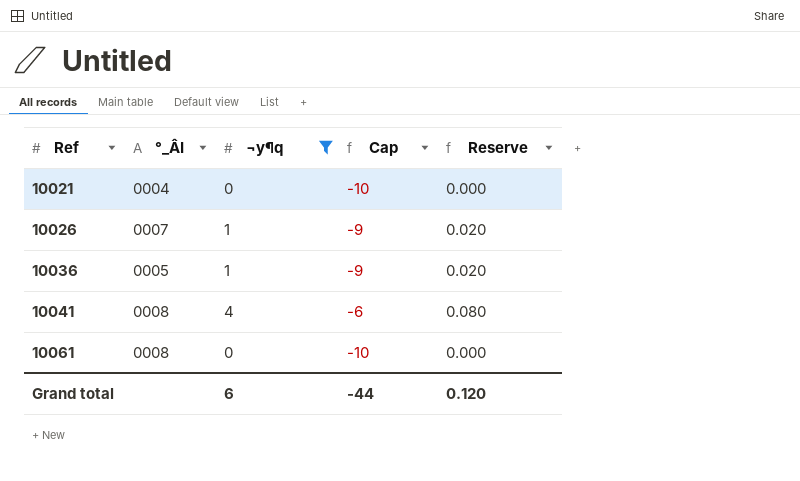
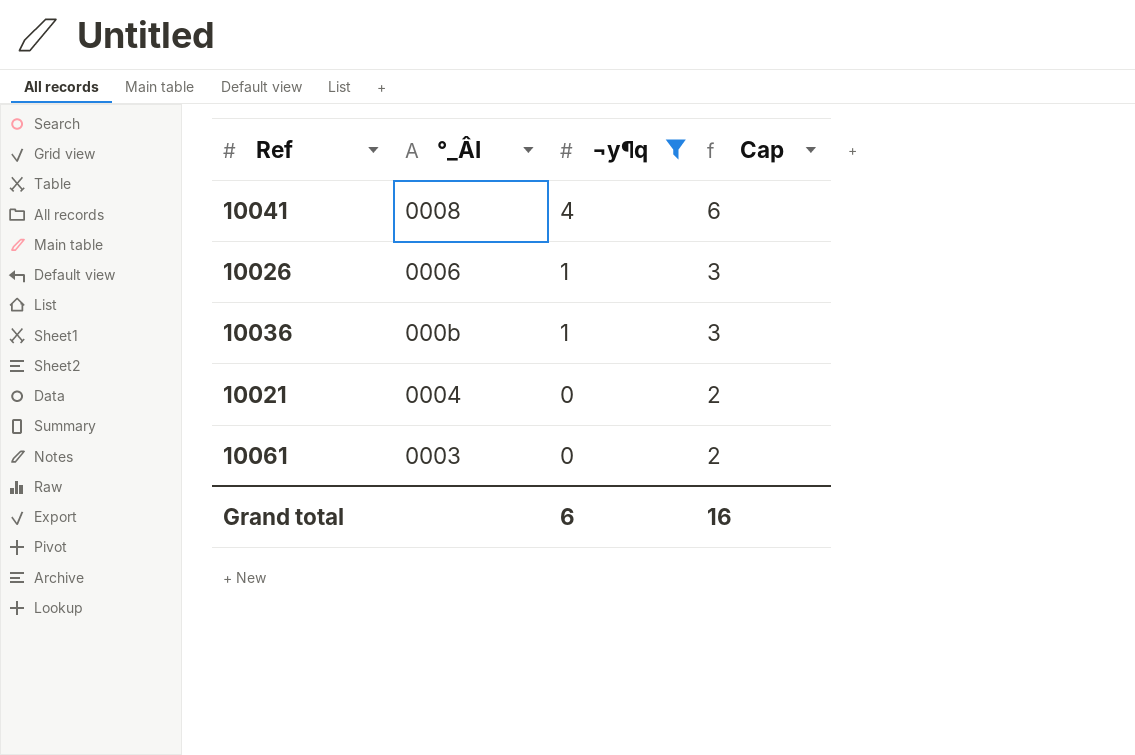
row order: Ref ascending -> ¬y¶q descending
column Reserve | formula: [¬y¶q] * 0.02 -> none
column Cap | formula: [¬y¶q] - 10 -> [¬y¶q] + 2
10026 | °_ÂI: 0007 -> 0006
10036 | °_ÂI: 0005 -> 000b
10061 | °_ÂI: 0008 -> 0003
Grand total | Cap: -44 -> 16

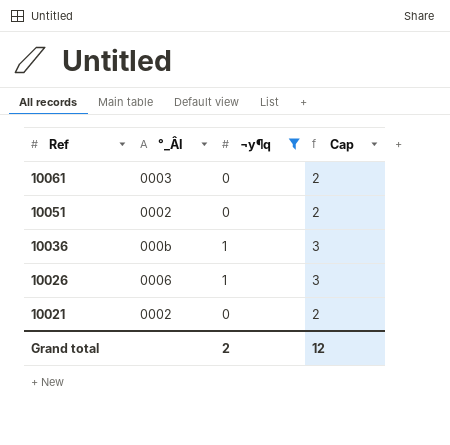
row order: ¬y¶q descending -> Ref descending
row 10041: 0008 | 4 | 6 -> none
row 10051: none -> 0002 | 0 | 2
10021 | °_ÂI: 0004 -> 0002
Grand total | ¬y¶q: 6 -> 2
Grand total | Cap: 16 -> 12

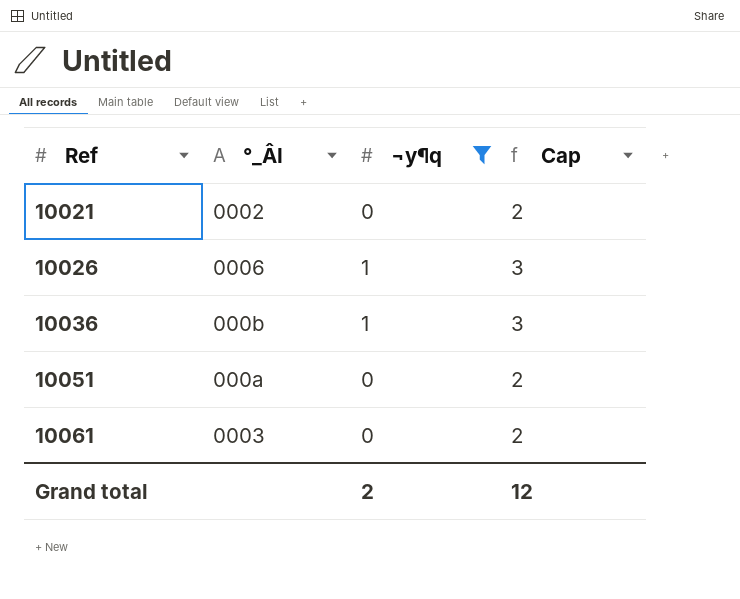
row order: Ref descending -> Ref ascending
10051 | °_ÂI: 0002 -> 000a

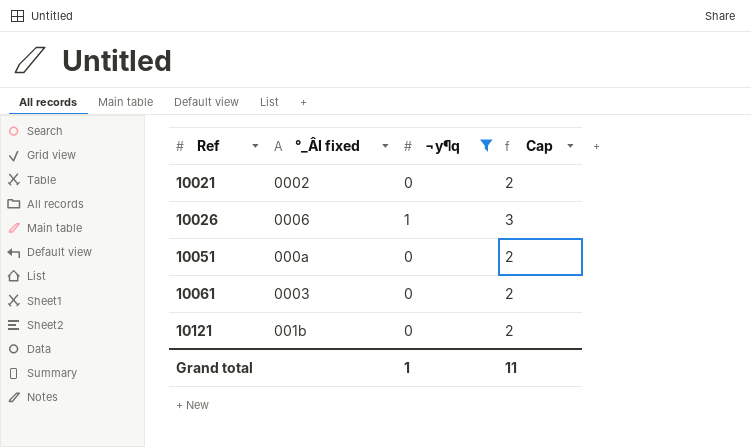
column name: °_ÂI -> °_ÂI fixed
row 10036: 000b | 1 | 3 -> none
row 10121: none -> 001b | 0 | 2
Grand total | ¬y¶q: 2 -> 1
Grand total | Cap: 12 -> 11

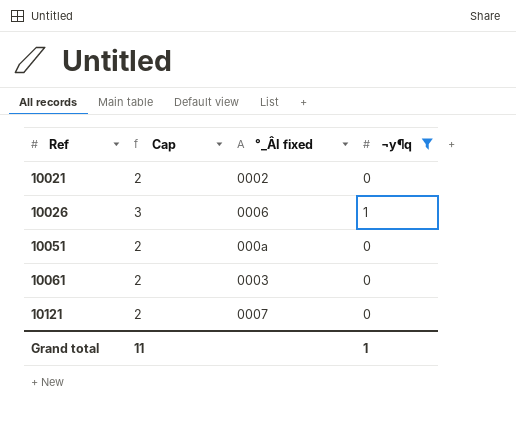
column Cap | position: 4 -> 2
10121 | °_ÂI fixed: 001b -> 0007

